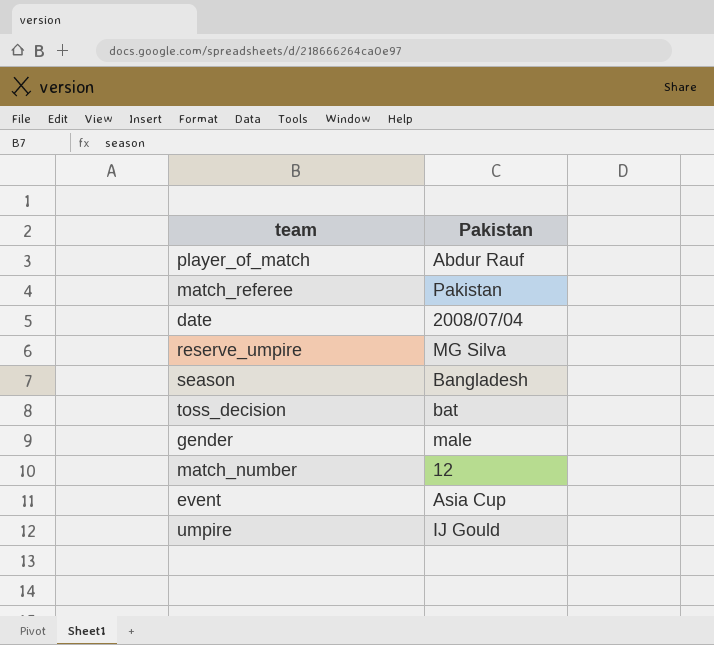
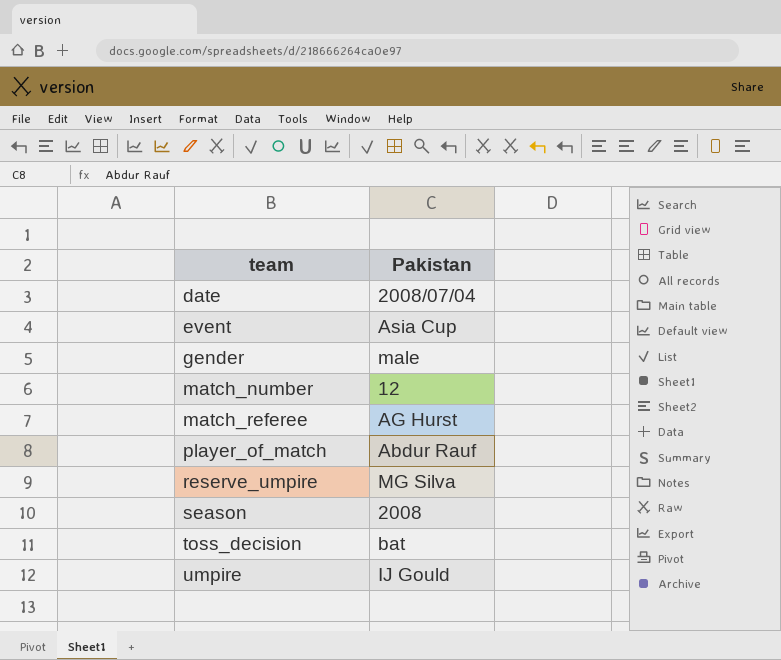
row order: none -> team ascending
match_referee | Pakistan: Pakistan -> AG Hurst
season | Pakistan: Bangladesh -> 2008

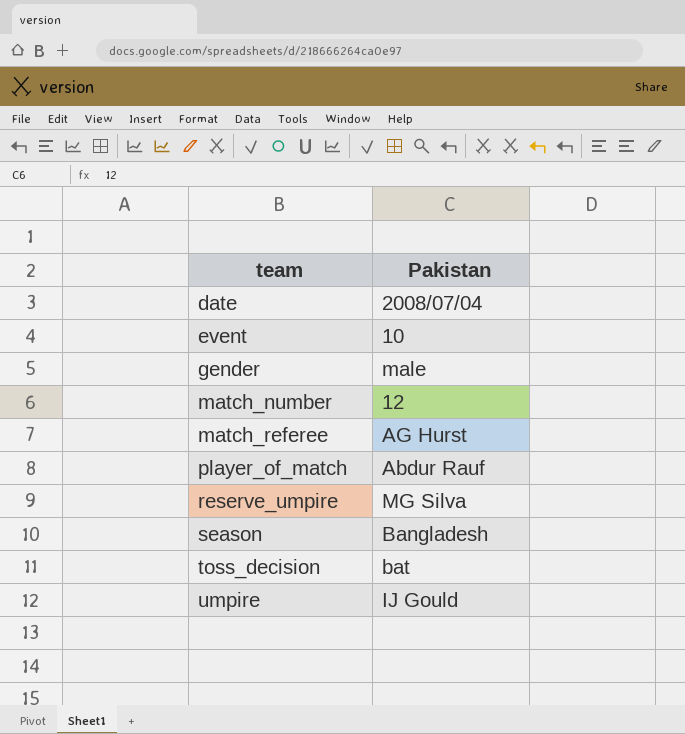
event | Pakistan: Asia Cup -> 10
season | Pakistan: 2008 -> Bangladesh

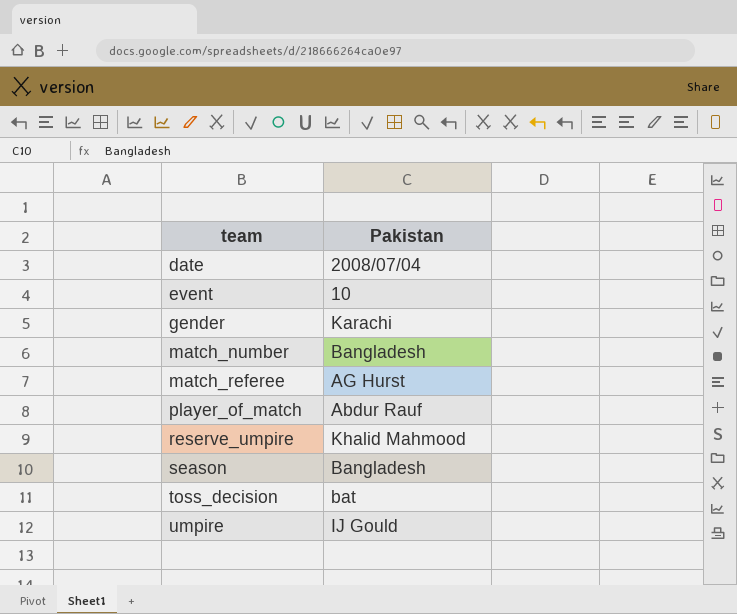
gender | Pakistan: male -> Karachi
match_number | Pakistan: 12 -> Bangladesh
reserve_umpire | Pakistan: MG Silva -> Khalid Mahmood

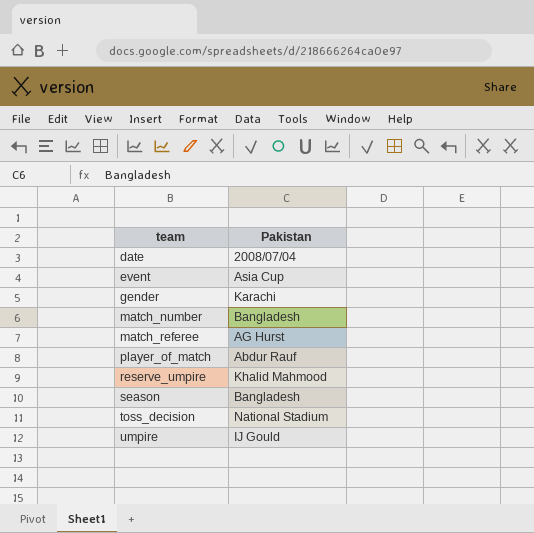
event | Pakistan: 10 -> Asia Cup
toss_decision | Pakistan: bat -> National Stadium

